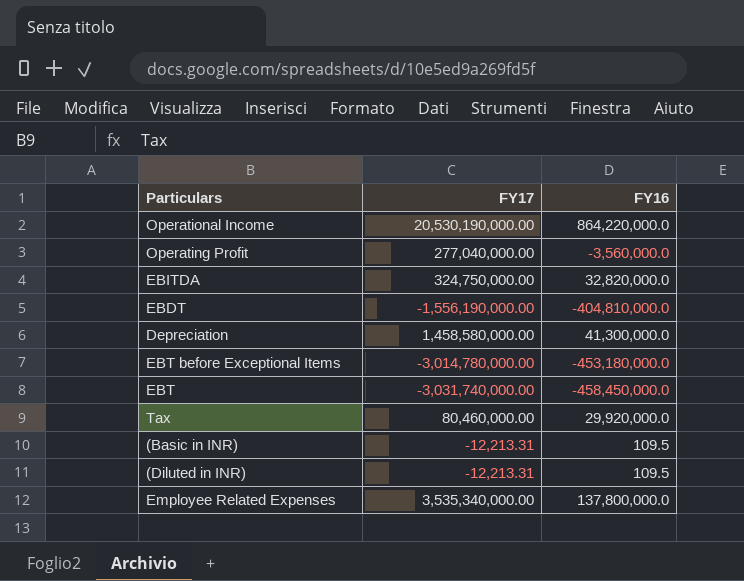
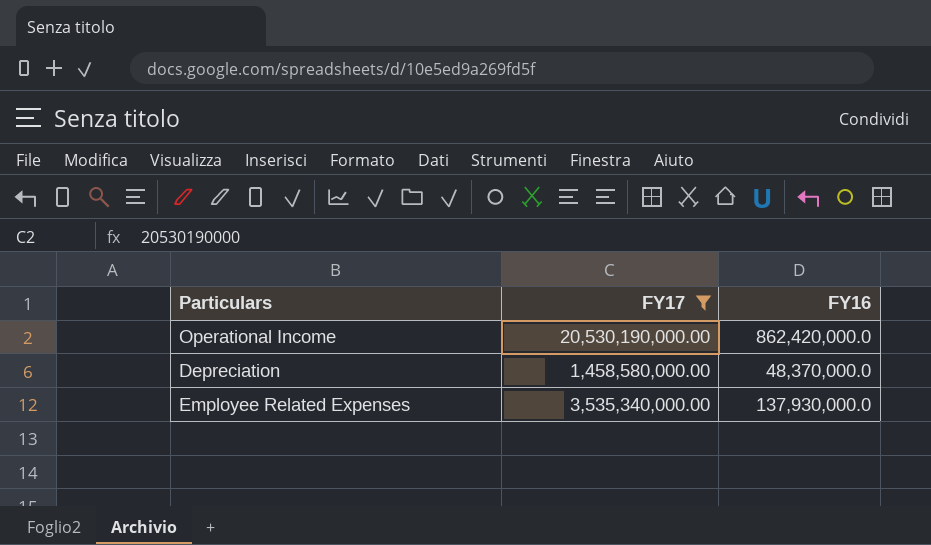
filter: none -> FY17 >= 1,458,580,000.00
Operational Income | FY16: 864,220,000.0 -> 862,420,000.0
Depreciation | FY16: 41,300,000.0 -> 48,370,000.0
Employee Related Expenses | FY16: 137,800,000.0 -> 137,930,000.0

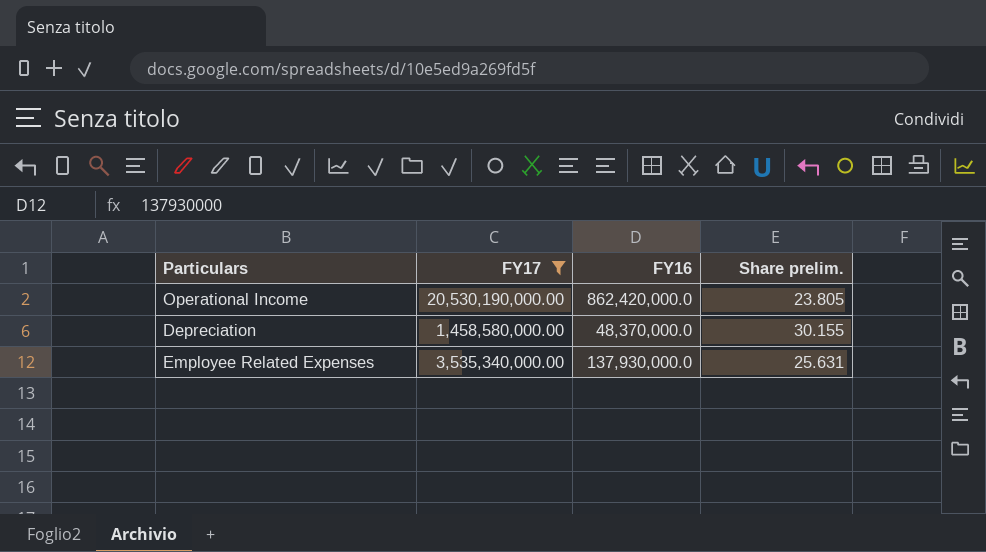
column Share prelim. | formula: none -> [FY17] / [FY16]

